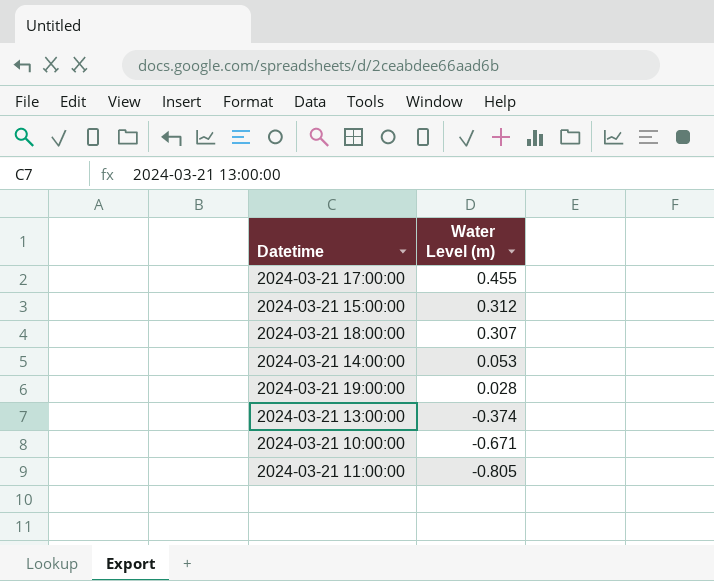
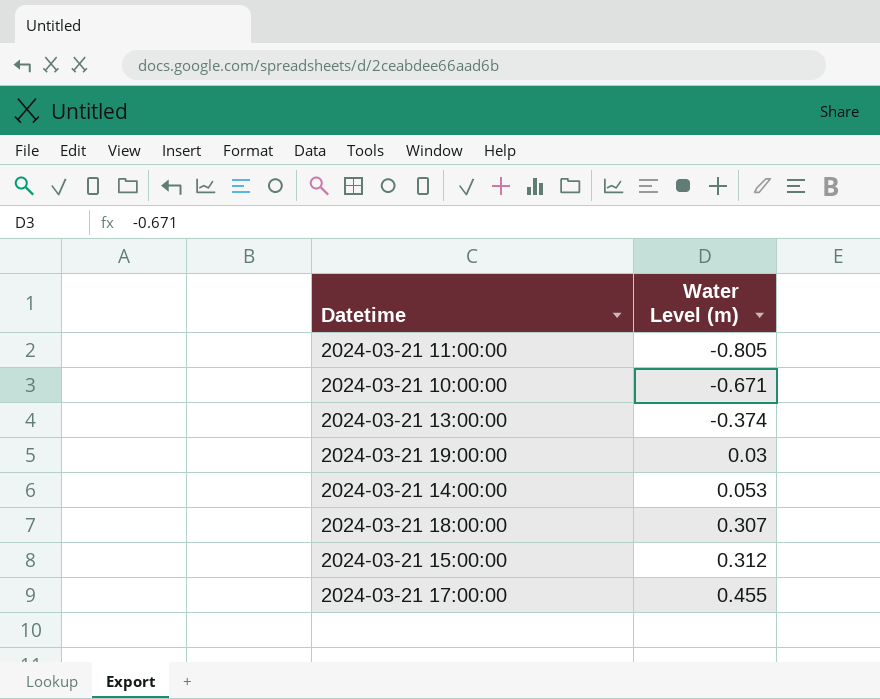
row order: Water Level (m) descending -> Water Level (m) ascending
2024-03-21 19:00:00 | Water Level (m): 0.028 -> 0.03

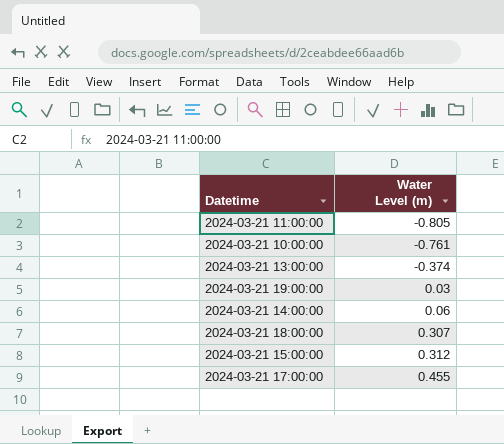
2024-03-21 10:00:00 | Water Level (m): -0.671 -> -0.761
2024-03-21 14:00:00 | Water Level (m): 0.053 -> 0.06

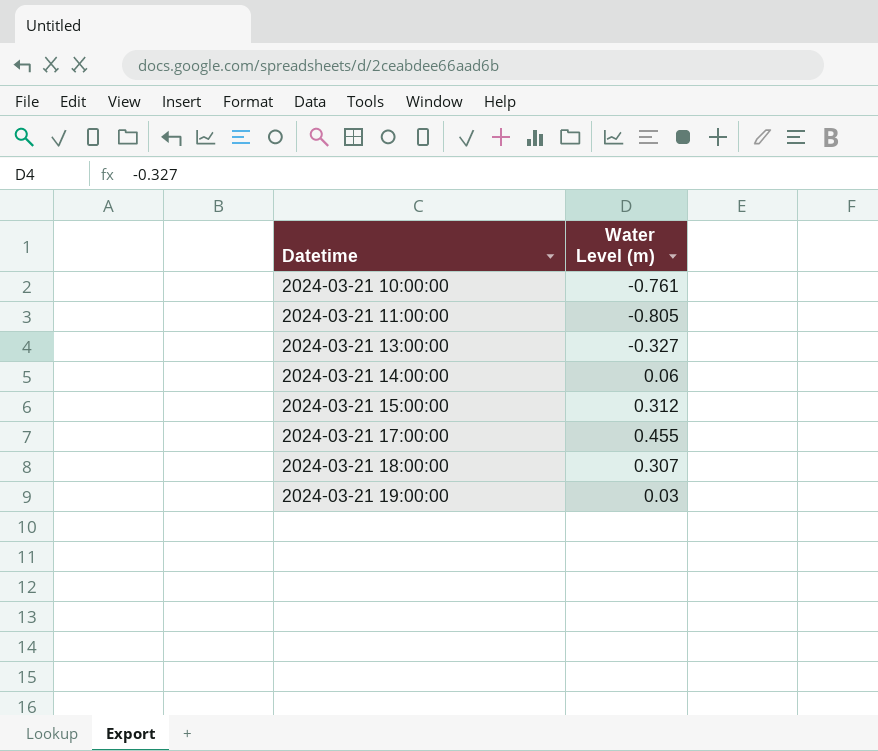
row order: Water Level (m) ascending -> Datetime ascending
2024-03-21 13:00:00 | Water Level (m): -0.374 -> -0.327

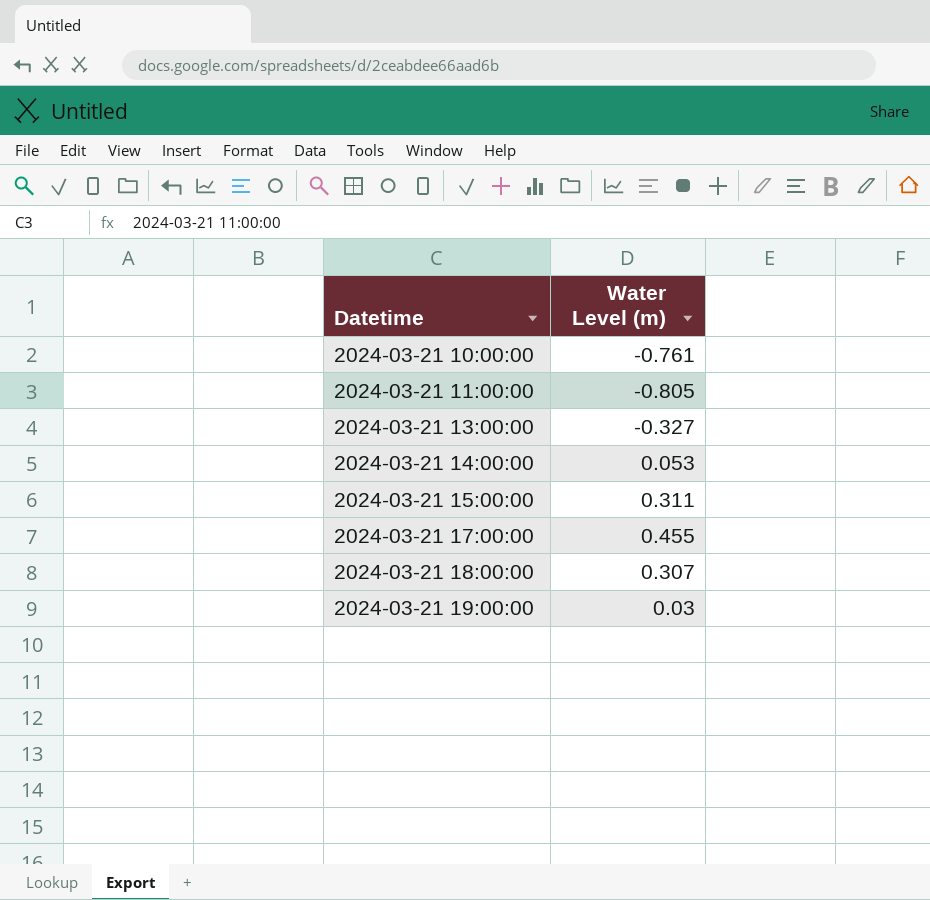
2024-03-21 14:00:00 | Water Level (m): 0.06 -> 0.053
2024-03-21 15:00:00 | Water Level (m): 0.312 -> 0.311

